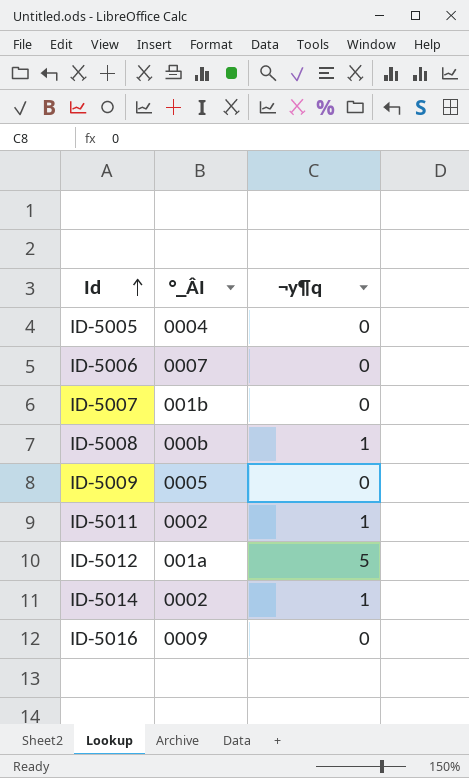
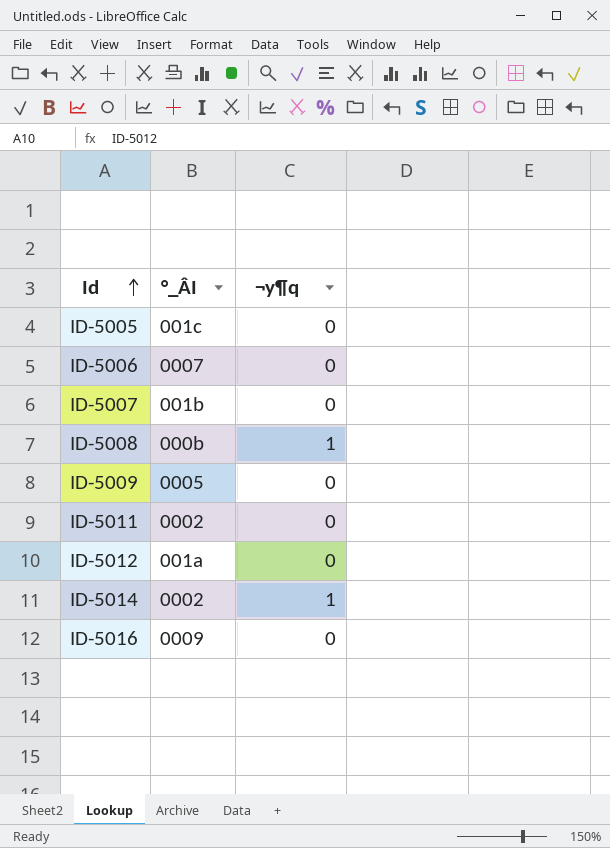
ID-5005 | °_ÂI: 0004 -> 001c
ID-5011 | ¬y¶q: 1 -> 0
ID-5012 | ¬y¶q: 5 -> 0

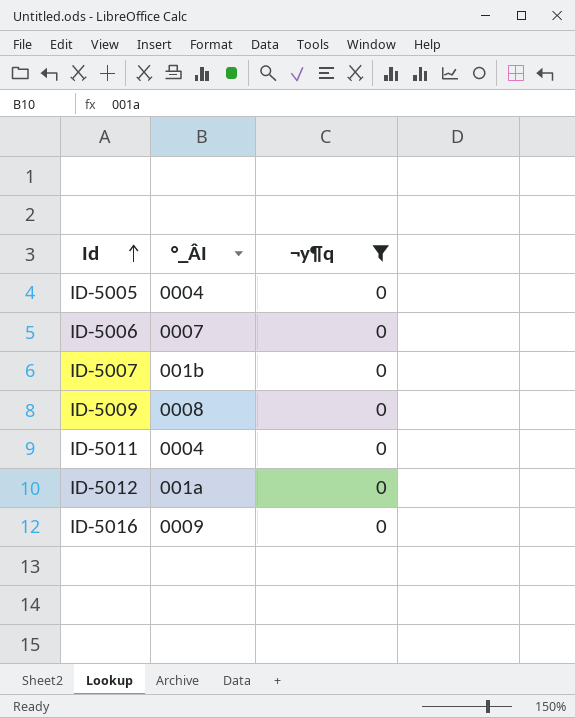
filter: none -> ¬y¶q = 0
ID-5005 | °_ÂI: 001c -> 0004
ID-5009 | °_ÂI: 0005 -> 0008
ID-5011 | °_ÂI: 0002 -> 0004

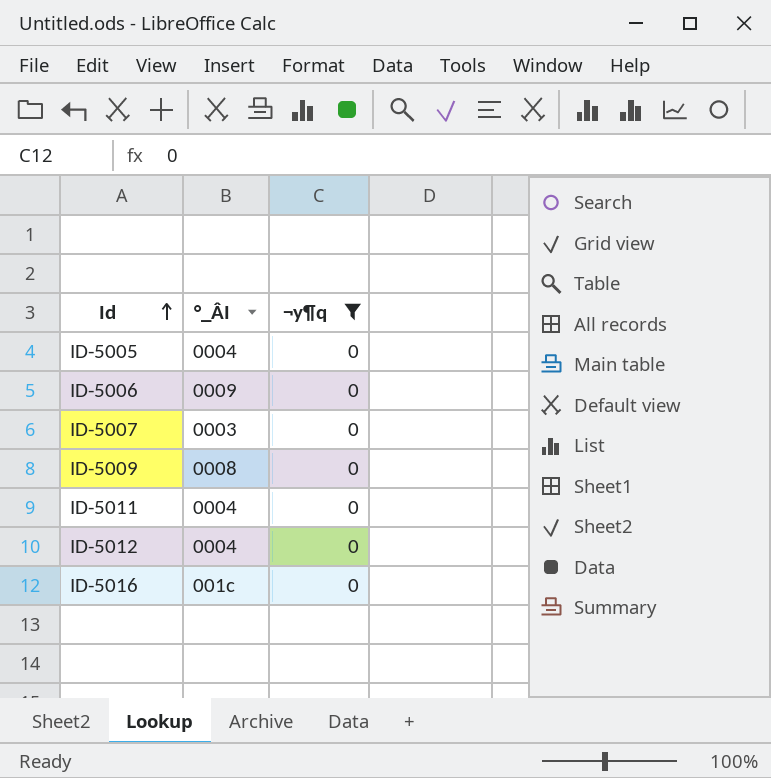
ID-5006 | °_ÂI: 0007 -> 0009
ID-5007 | °_ÂI: 001b -> 0003
ID-5012 | °_ÂI: 001a -> 0004
ID-5016 | °_ÂI: 0009 -> 001c

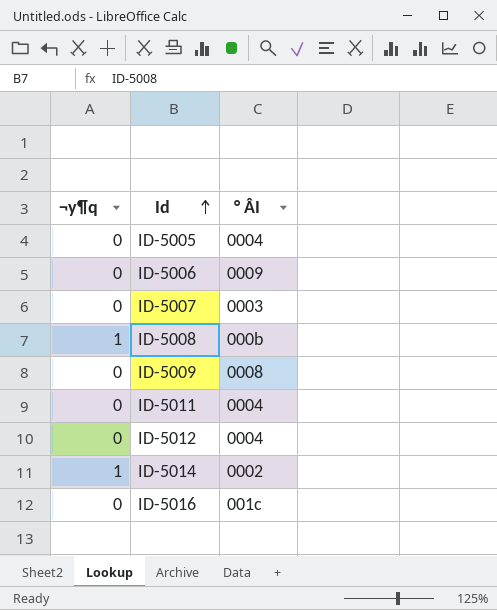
filter: ¬y¶q = 0 -> none
column ¬y¶q | position: 3 -> 1
column name: °_ÂI -> ° ÂI

